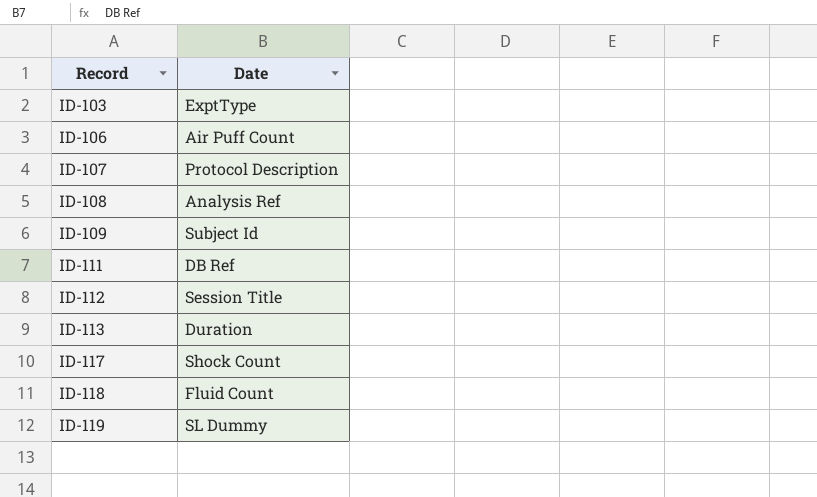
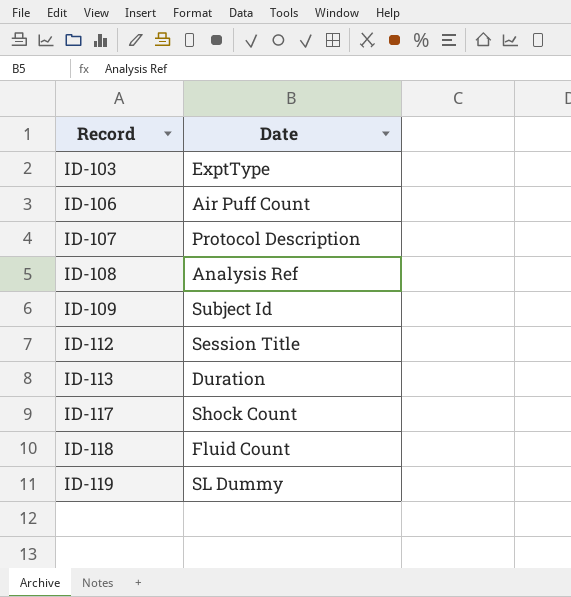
row ID-111: DB Ref -> none

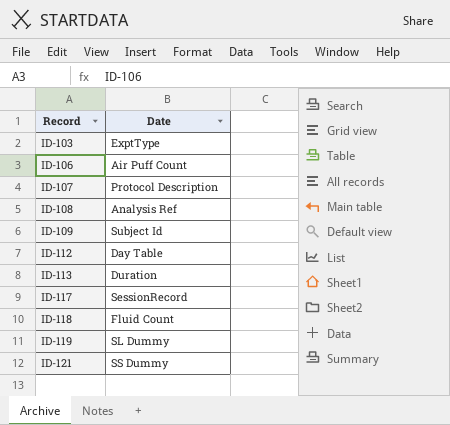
ID-112 | Date: Session Title -> Day Table
ID-117 | Date: Shock Count -> SessionRecord
row ID-121: none -> SS Dummy

